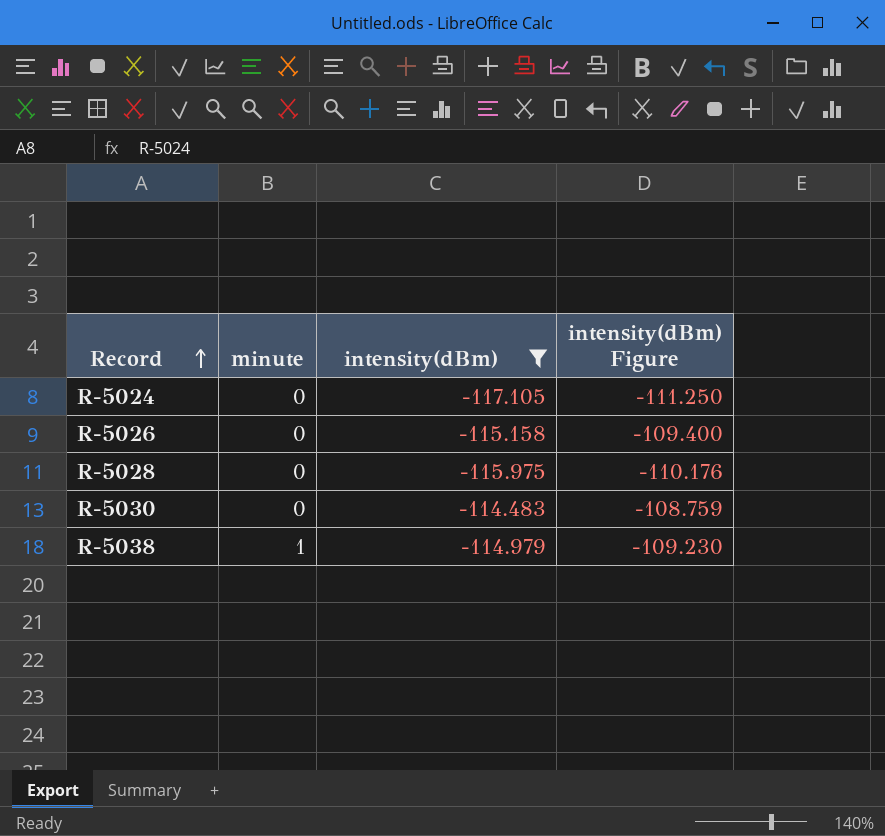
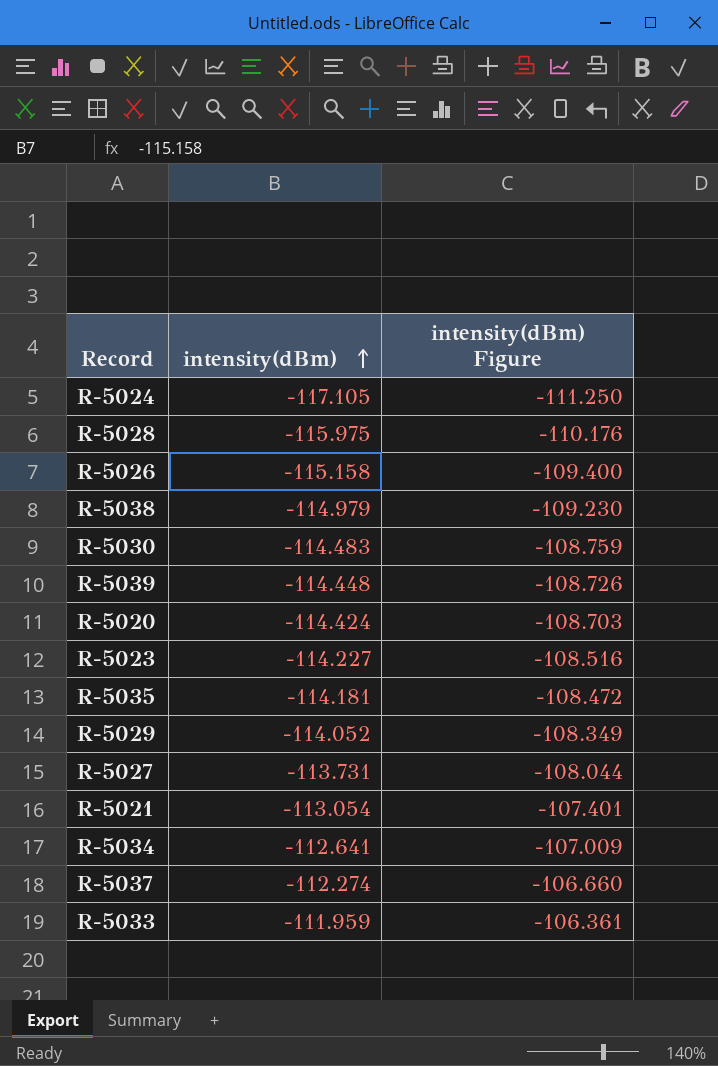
filter: intensity(dBm) <= -114.483 -> none
row order: Record ascending -> intensity(dBm) ascending
column minute | position: 2 -> none

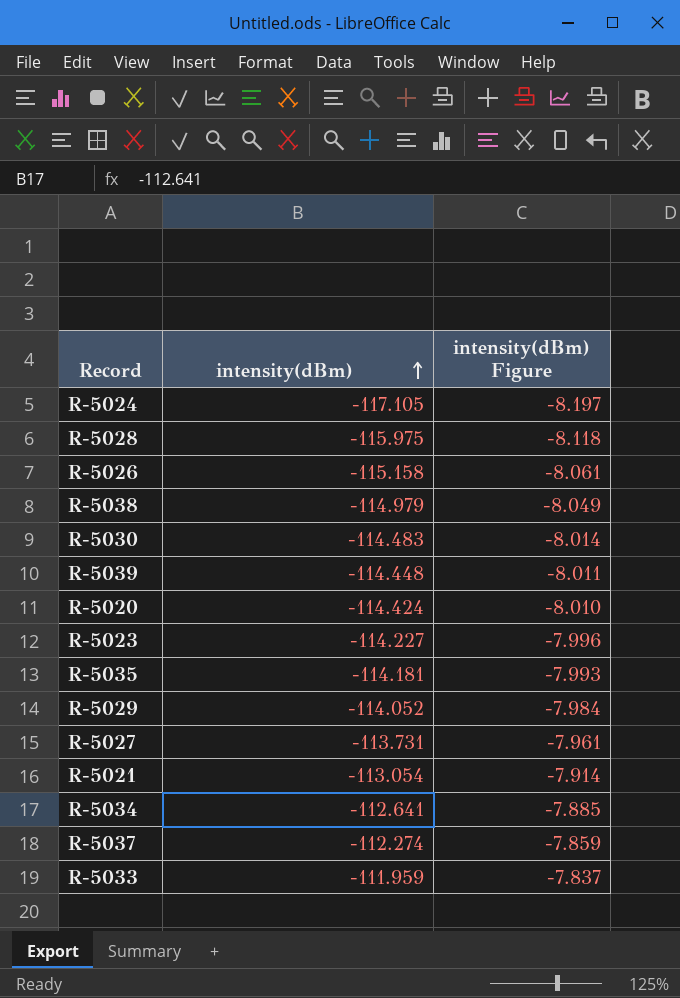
column intensity(dBm) Figure | formula: [intensity(dBm)] * 0.95 -> [intensity(dBm)] * 0.07

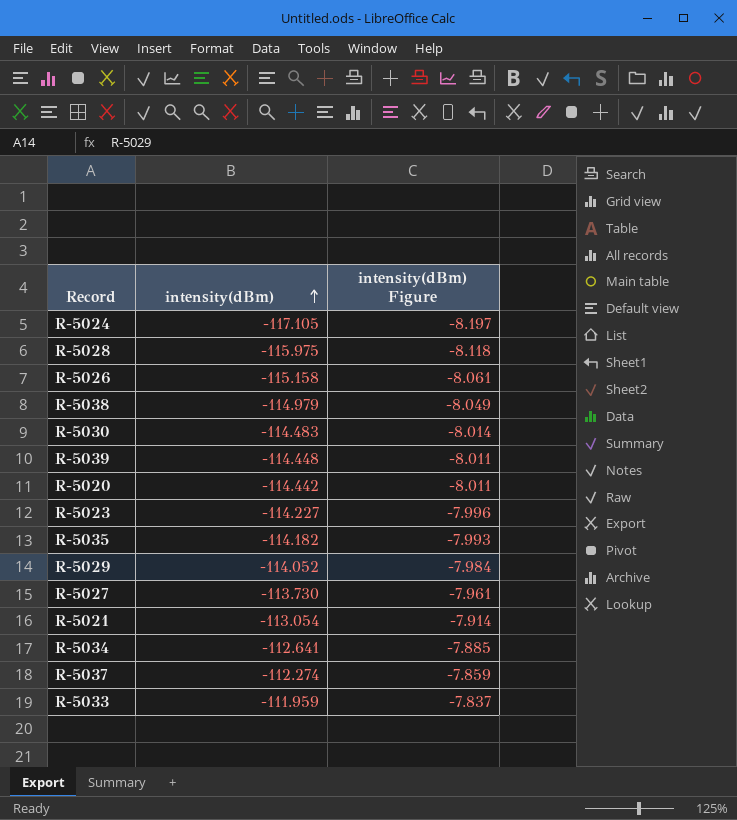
R-5020 | intensity(dBm): -114.424 -> -114.442
R-5020 | intensity(dBm) Figure: -8.010 -> -8.011
R-5035 | intensity(dBm): -114.181 -> -114.182
R-5027 | intensity(dBm): -113.731 -> -113.730

